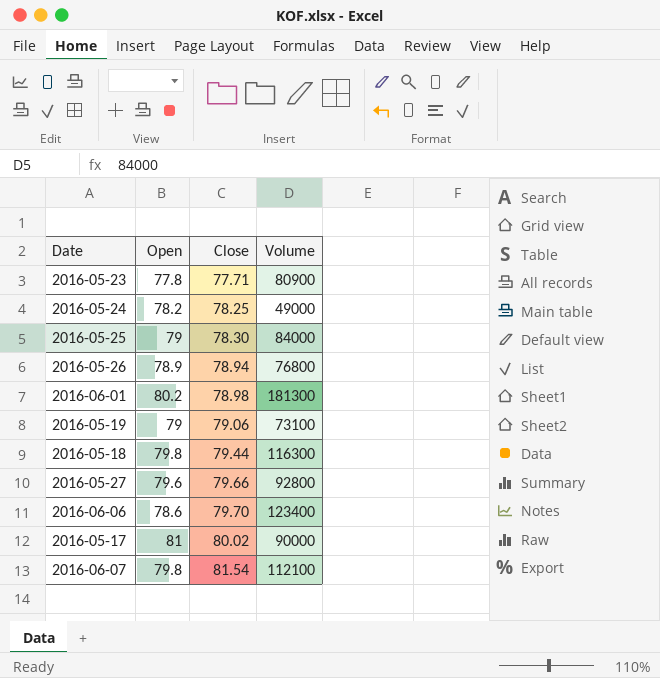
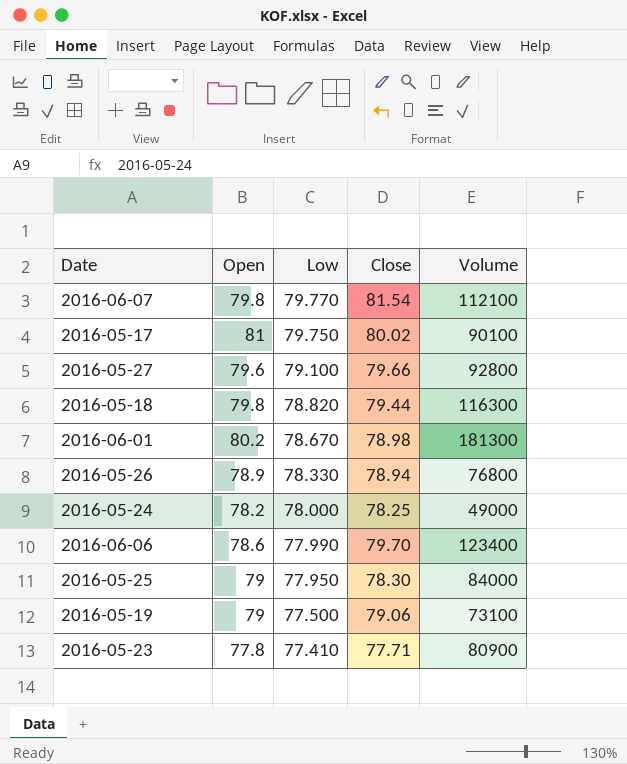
row order: Close ascending -> Low descending
column Low | position: none -> 3
2016-05-17 | Volume: 90000 -> 90100

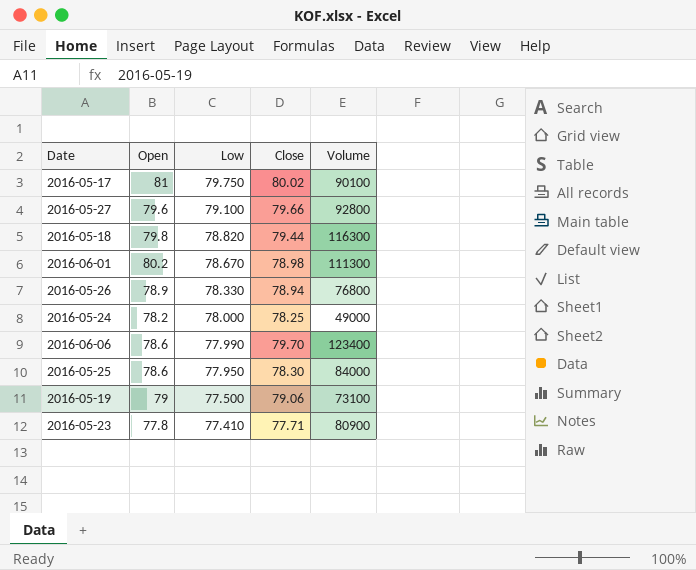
row 2016-06-07: 79.8 | 79.770 | 81.54 | 112100 -> none
2016-06-01 | Volume: 181300 -> 111300
2016-05-25 | Open: 79 -> 78.6

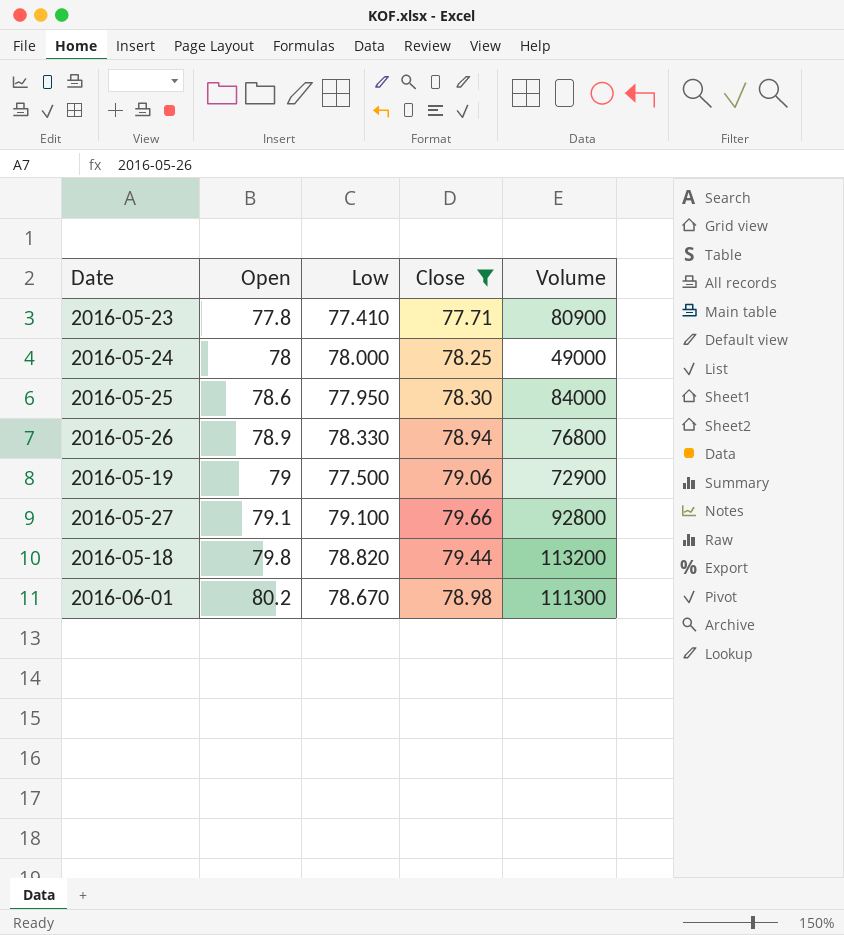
filter: none -> Close <= 79.66
row order: Low descending -> Open ascending
2016-05-24 | Open: 78.2 -> 78
2016-05-19 | Volume: 73100 -> 72900
2016-05-27 | Open: 79.6 -> 79.1
2016-05-18 | Volume: 116300 -> 113200

